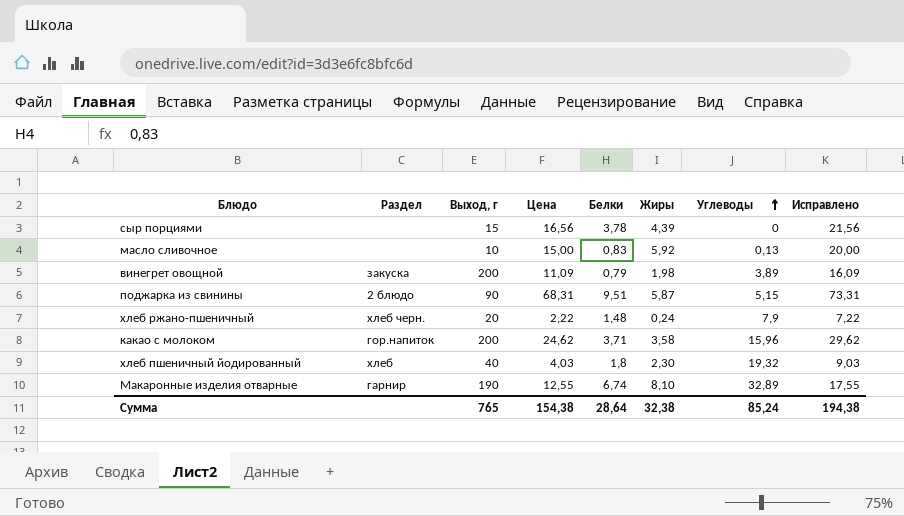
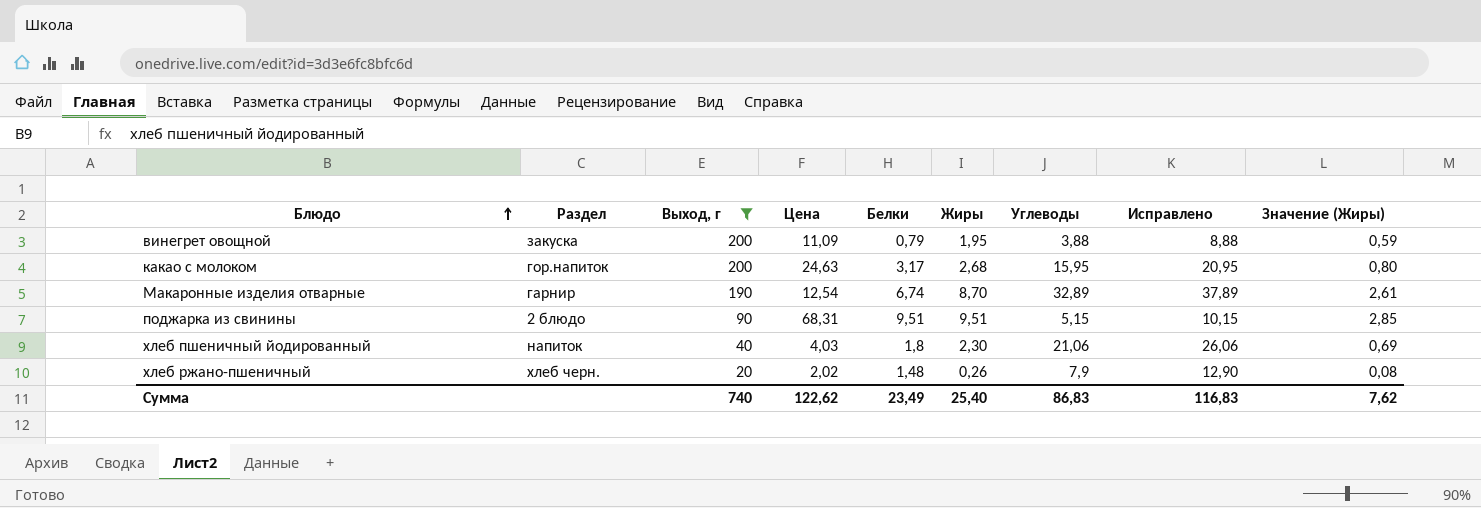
filter: none -> Выход, г >= 20
row order: Углеводы ascending -> Блюдо ascending
column Исправлено | formula: [Цена] + 5 -> [Углеводы] + 5
column Значение (Жиры) | formula: none -> [Жиры] * 0,3
винегрет овощной | Жиры: 1,98 -> 1,95
винегрет овощной | Углеводы: 3,89 -> 3,88
какао с молоком | Цена: 24,62 -> 24,63
какао с молоком | Белки: 3,71 -> 3,17
какао с молоком | Жиры: 3,58 -> 2,68
какао с молоком | Углеводы: 15,96 -> 15,95
Макаронные изделия отварные | Цена: 12,55 -> 12,54
Макаронные изделия отварные | Жиры: 8,10 -> 8,70
поджарка из свинины | Жиры: 5,87 -> 9,51
хлеб пшеничный йодированный | Раздел: хлеб -> напиток
хлеб пшеничный йодированный | Углеводы: 19,32 -> 21,06
хлеб ржано-пшеничный | Цена: 2,22 -> 2,02
хлеб ржано-пшеничный | Жиры: 0,24 -> 0,26
Сумма | Выход, г: 765 -> 740
Сумма | Цена: 154,38 -> 122,62
Сумма | Белки: 28,64 -> 23,49
Сумма | Жиры: 32,38 -> 25,40
Сумма | Углеводы: 85,24 -> 86,83
Сумма | Исправлено: 194,38 -> 116,83

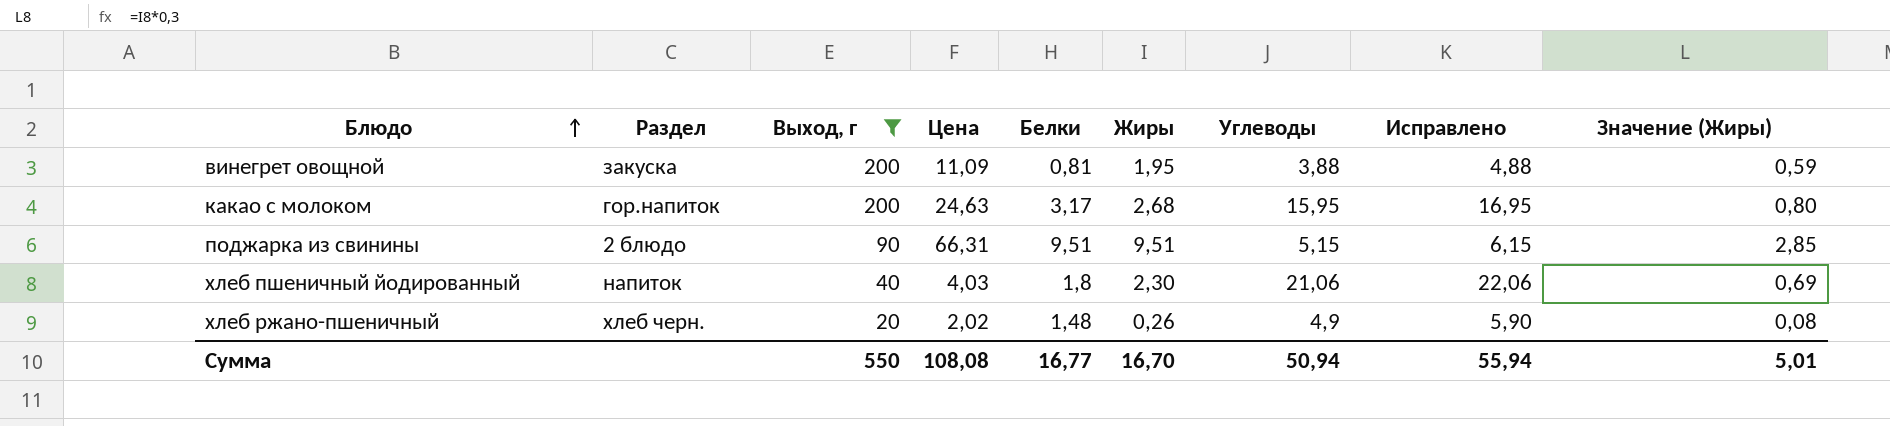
column Исправлено | formula: [Углеводы] + 5 -> [Углеводы] + 1
row Макаронные изделия отварные: гарнир | 190 | 12,54 | 6,74 | 8,70 | 32,89 | 37,89 | 2,61 -> none
винегрет овощной | Белки: 0,79 -> 0,81
поджарка из свинины | Цена: 68,31 -> 66,31
хлеб ржано-пшеничный | Углеводы: 7,9 -> 4,9
Сумма | Выход, г: 740 -> 550
Сумма | Цена: 122,62 -> 108,08
Сумма | Белки: 23,49 -> 16,77
Сумма | Жиры: 25,40 -> 16,70
Сумма | Углеводы: 86,83 -> 50,94
Сумма | Исправлено: 116,83 -> 55,94
Сумма | Значение (Жиры): 7,62 -> 5,01

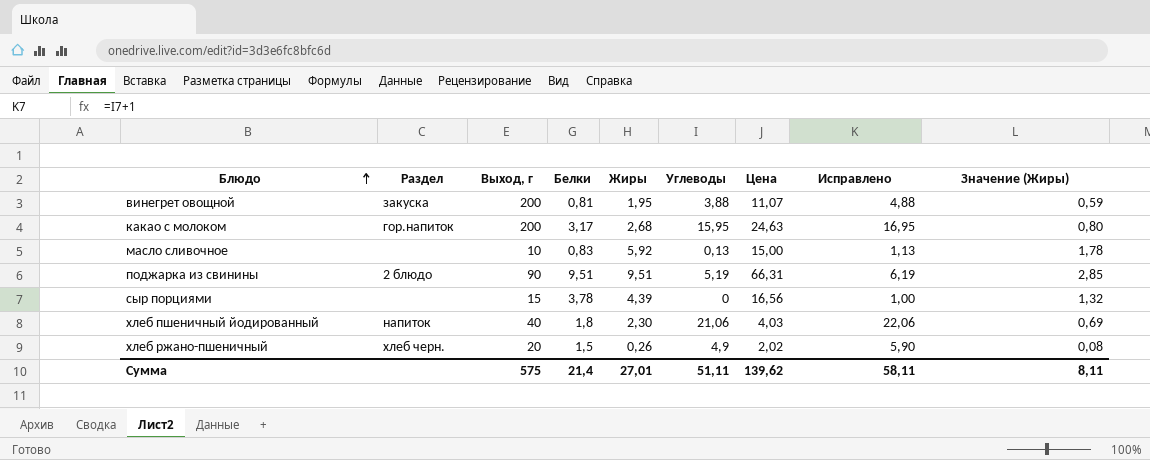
filter: Выход, г >= 20 -> none
column Цена | position: 4 -> 7
винегрет овощной | Цена: 11,09 -> 11,07
поджарка из свинины | Углеводы: 5,15 -> 5,19
поджарка из свинины | Исправлено: 6,15 -> 6,19
хлеб ржано-пшеничный | Белки: 1,48 -> 1,5
Сумма | Выход, г: 550 -> 575
Сумма | Белки: 16,77 -> 21,4
Сумма | Жиры: 16,70 -> 27,01
Сумма | Углеводы: 50,94 -> 51,11
Сумма | Цена: 108,08 -> 139,62
Сумма | Исправлено: 55,94 -> 58,11
Сумма | Значение (Жиры): 5,01 -> 8,11

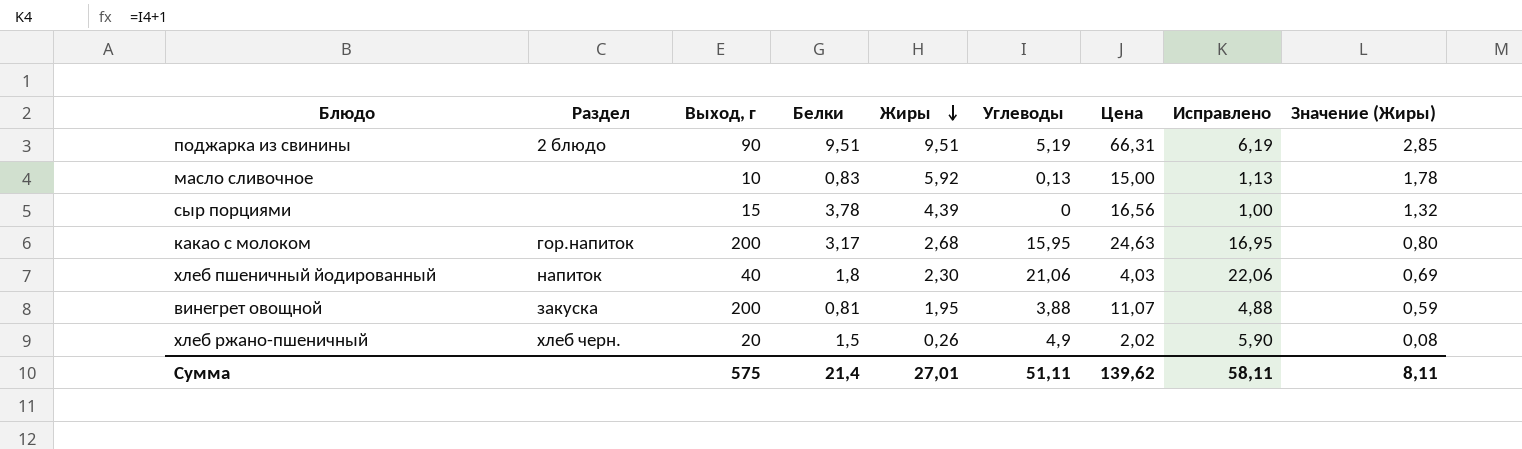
row order: Блюдо ascending -> Жиры descending

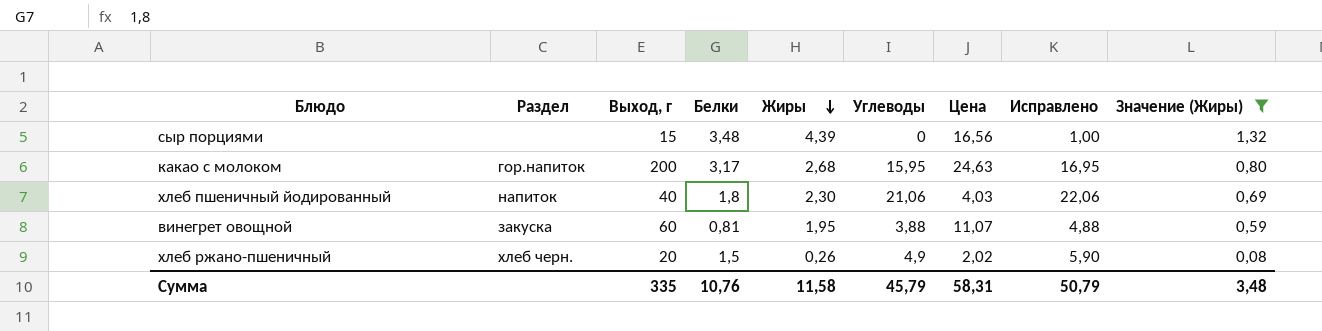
filter: none -> Значение (Жиры) <= 1,32
сыр порциями | Белки: 3,78 -> 3,48
винегрет овощной | Выход, г: 200 -> 60
Сумма | Выход, г: 575 -> 335
Сумма | Белки: 21,4 -> 10,76
Сумма | Жиры: 27,01 -> 11,58
Сумма | Углеводы: 51,11 -> 45,79
Сумма | Цена: 139,62 -> 58,31
Сумма | Исправлено: 58,11 -> 50,79
Сумма | Значение (Жиры): 8,11 -> 3,48

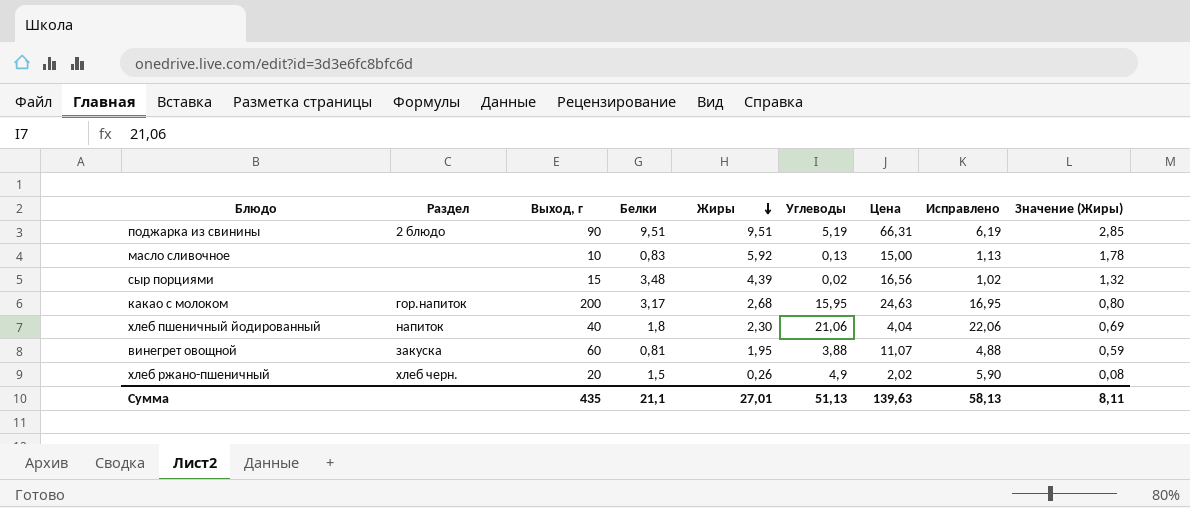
filter: Значение (Жиры) <= 1,32 -> none
сыр порциями | Углеводы: 0 -> 0,02
сыр порциями | Исправлено: 1,00 -> 1,02
хлеб пшеничный йодированный | Цена: 4,03 -> 4,04
Сумма | Выход, г: 335 -> 435
Сумма | Белки: 10,76 -> 21,1
Сумма | Жиры: 11,58 -> 27,01
Сумма | Углеводы: 45,79 -> 51,13
Сумма | Цена: 58,31 -> 139,63
Сумма | Исправлено: 50,79 -> 58,13
Сумма | Значение (Жиры): 3,48 -> 8,11

